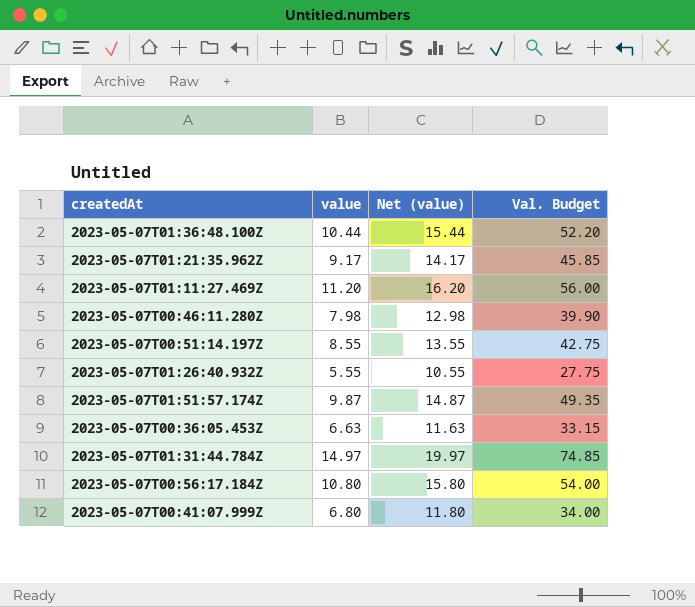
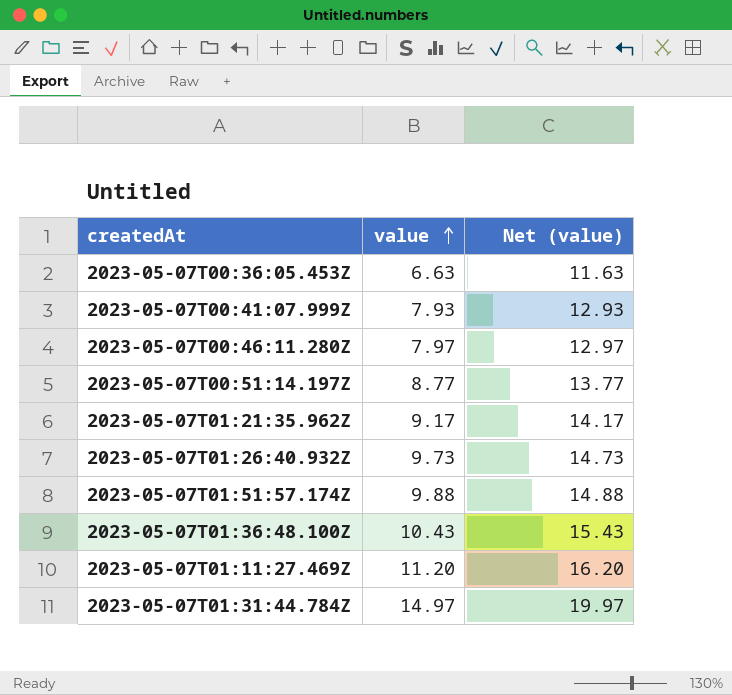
row order: none -> value ascending
column Val. Budget | formula: [value] * 5 -> none
row 2023-05-07T00:56:17.184Z: 10.80 | 15.80 | 54.00 -> none
2023-05-07T00:41:07.999Z | value: 6.80 -> 7.93
2023-05-07T00:41:07.999Z | Net (value): 11.80 -> 12.93
2023-05-07T00:46:11.280Z | value: 7.98 -> 7.97
2023-05-07T00:46:11.280Z | Net (value): 12.98 -> 12.97
2023-05-07T00:51:14.197Z | value: 8.55 -> 8.77
2023-05-07T00:51:14.197Z | Net (value): 13.55 -> 13.77
2023-05-07T01:26:40.932Z | value: 5.55 -> 9.73
2023-05-07T01:26:40.932Z | Net (value): 10.55 -> 14.73
2023-05-07T01:51:57.174Z | value: 9.87 -> 9.88
2023-05-07T01:51:57.174Z | Net (value): 14.87 -> 14.88
2023-05-07T01:36:48.100Z | value: 10.44 -> 10.43
2023-05-07T01:36:48.100Z | Net (value): 15.44 -> 15.43

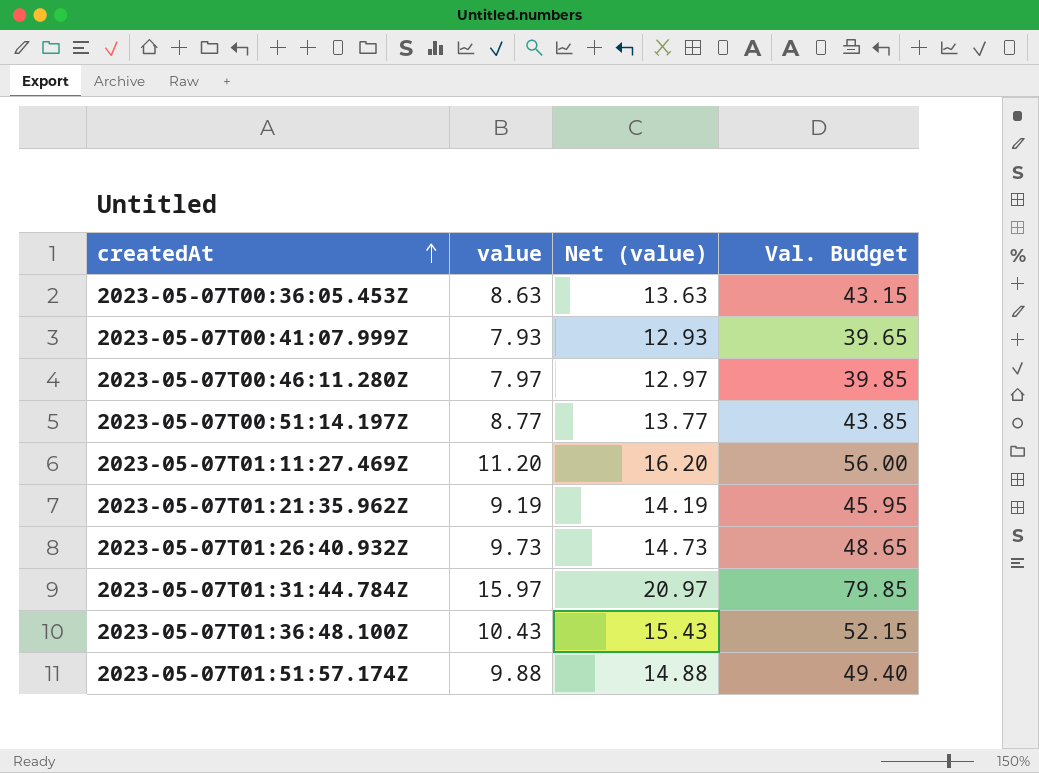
row order: value ascending -> createdAt ascending
column Val. Budget | formula: none -> [value] * 5
2023-05-07T00:36:05.453Z | value: 6.63 -> 8.63
2023-05-07T00:36:05.453Z | Net (value): 11.63 -> 13.63
2023-05-07T01:21:35.962Z | value: 9.17 -> 9.19
2023-05-07T01:21:35.962Z | Net (value): 14.17 -> 14.19
2023-05-07T01:31:44.784Z | value: 14.97 -> 15.97
2023-05-07T01:31:44.784Z | Net (value): 19.97 -> 20.97

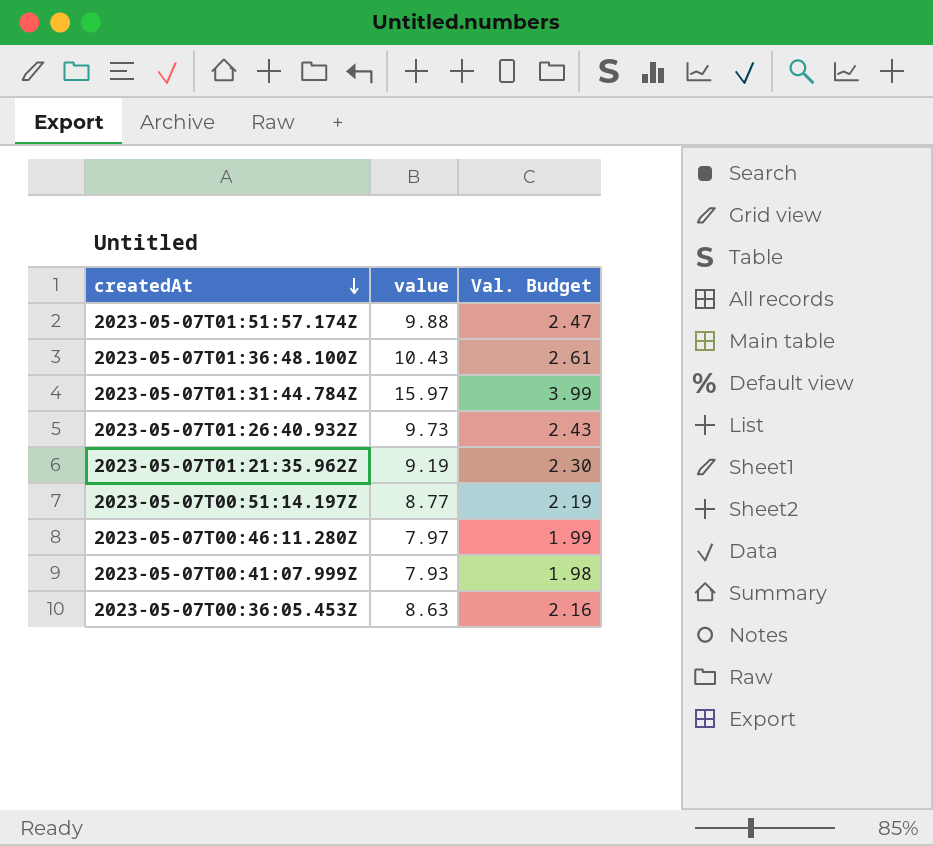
row order: createdAt ascending -> createdAt descending
column Net (value) | formula: [value] + 5 -> none
column Val. Budget | formula: [value] * 5 -> [value] * 0.25
row 2023-05-07T01:11:27.469Z: 11.20 | 16.20 | 56.00 -> none

